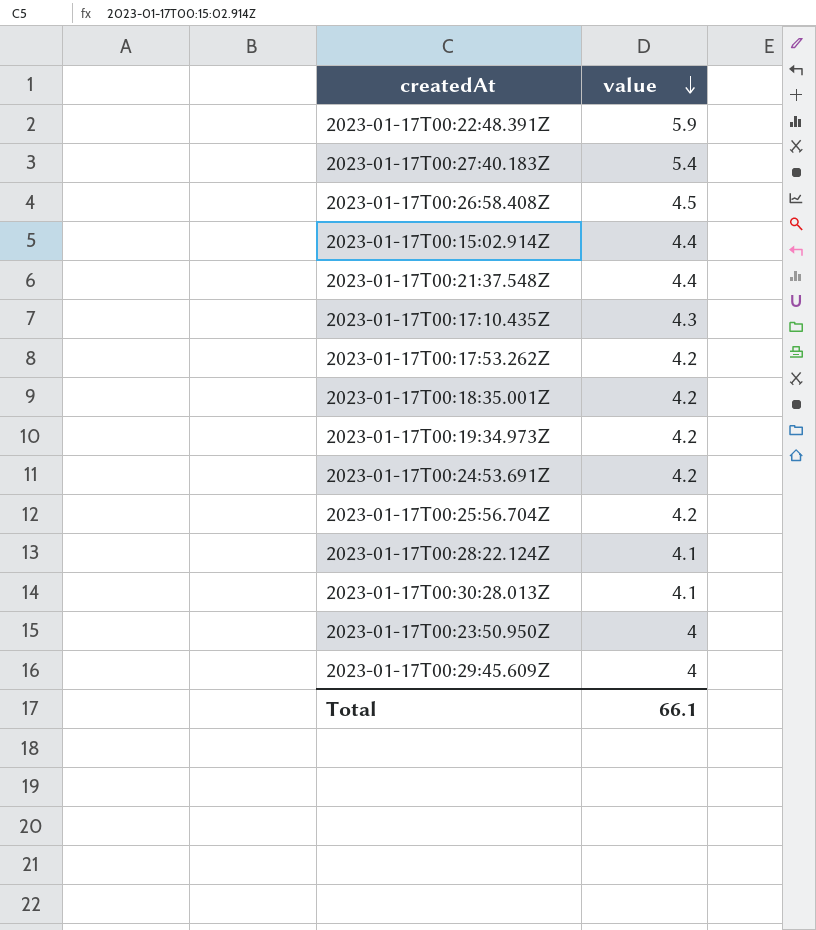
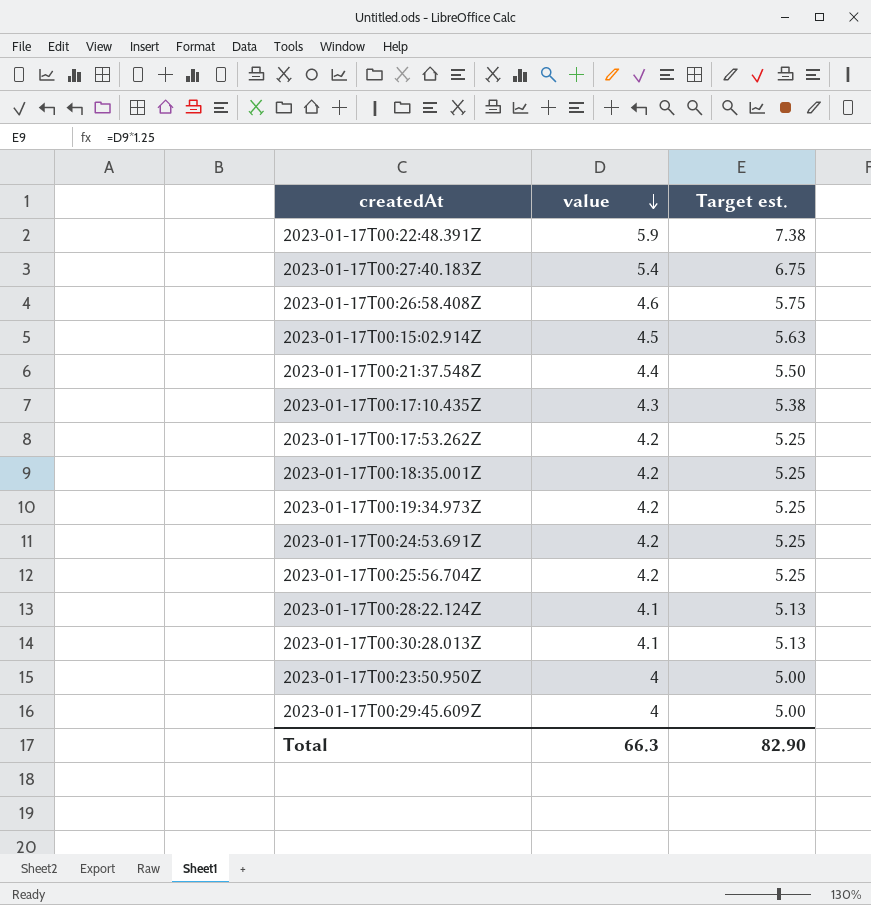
column Target est. | formula: none -> [value] * 1.25
2023-01-17T00:26:58.408Z | value: 4.5 -> 4.6
2023-01-17T00:15:02.914Z | value: 4.4 -> 4.5
Total | value: 66.1 -> 66.3

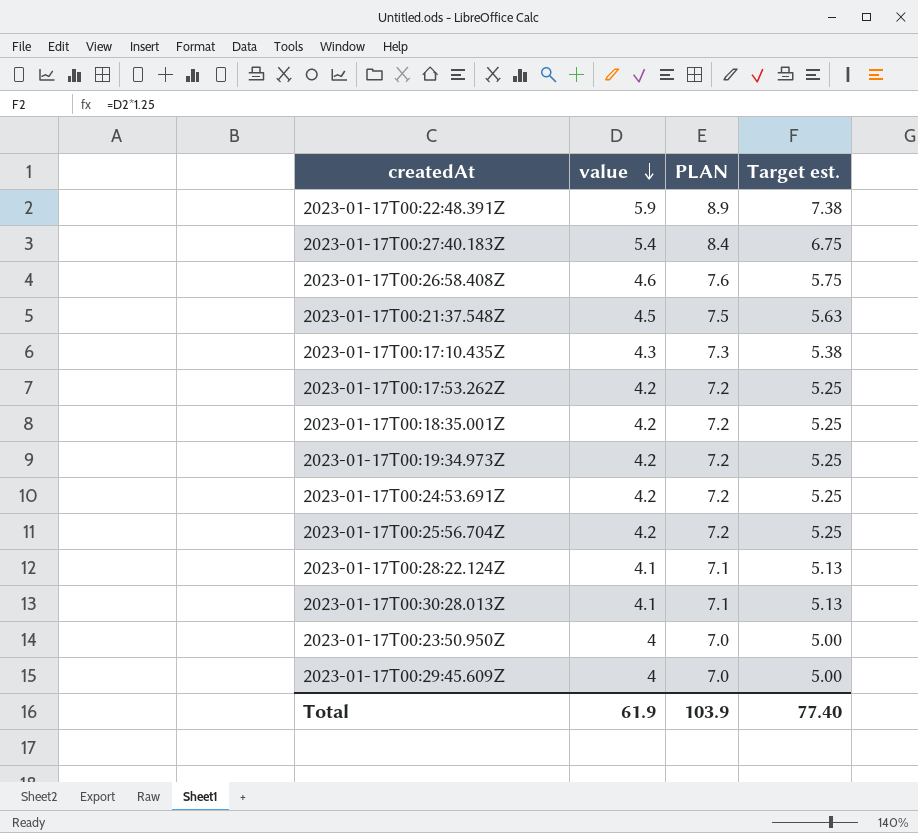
column PLAN | formula: none -> [value] + 3
row 2023-01-17T00:15:02.914Z: 4.5 | 5.63 -> none
2023-01-17T00:21:37.548Z | value: 4.4 -> 4.5
2023-01-17T00:21:37.548Z | Target est.: 5.50 -> 5.63
Total | value: 66.3 -> 61.9
Total | Target est.: 82.90 -> 77.40

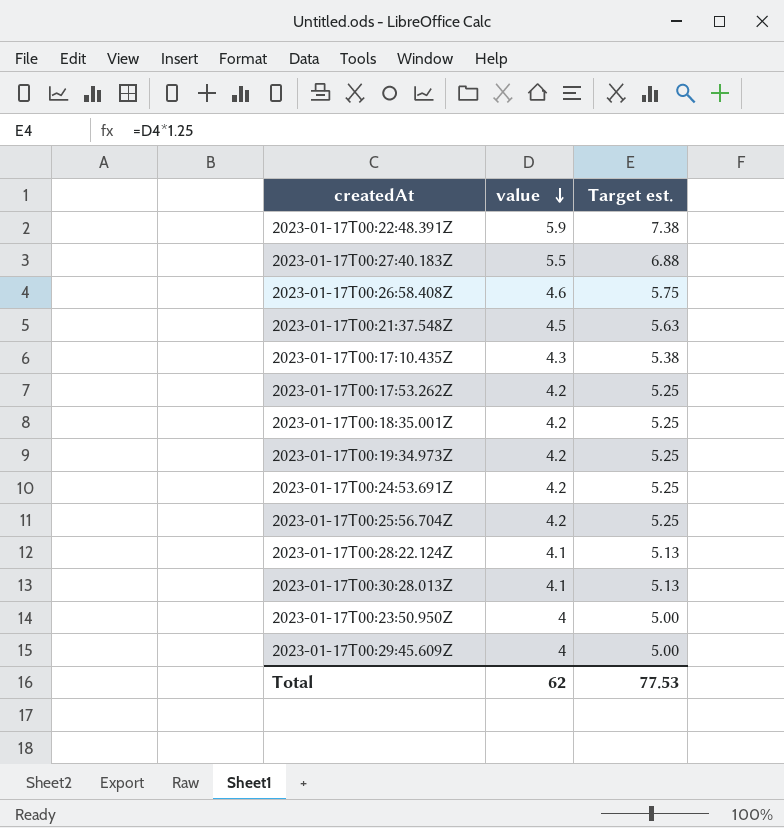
column PLAN | formula: [value] + 3 -> none
2023-01-17T00:27:40.183Z | value: 5.4 -> 5.5
2023-01-17T00:27:40.183Z | Target est.: 6.75 -> 6.88
Total | value: 61.9 -> 62
Total | Target est.: 77.40 -> 77.53

